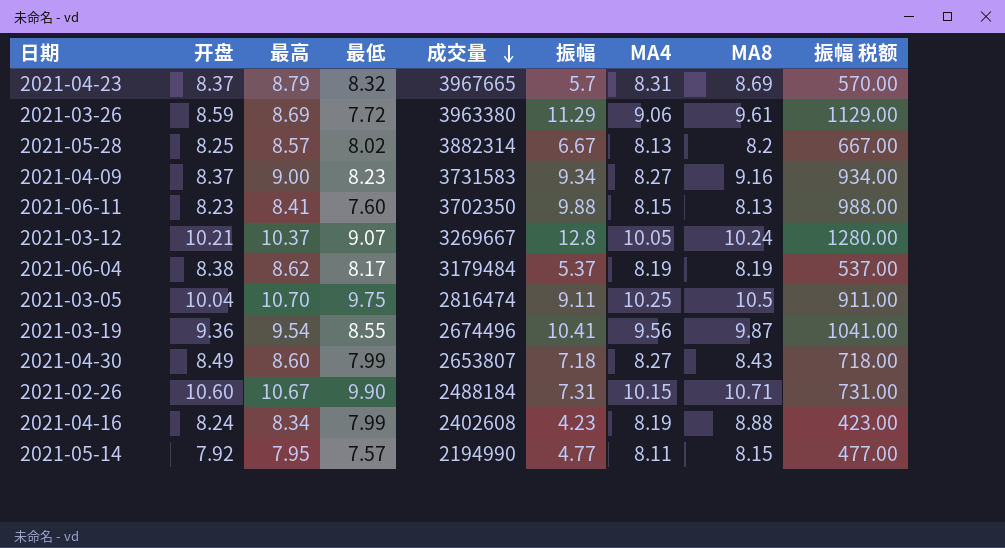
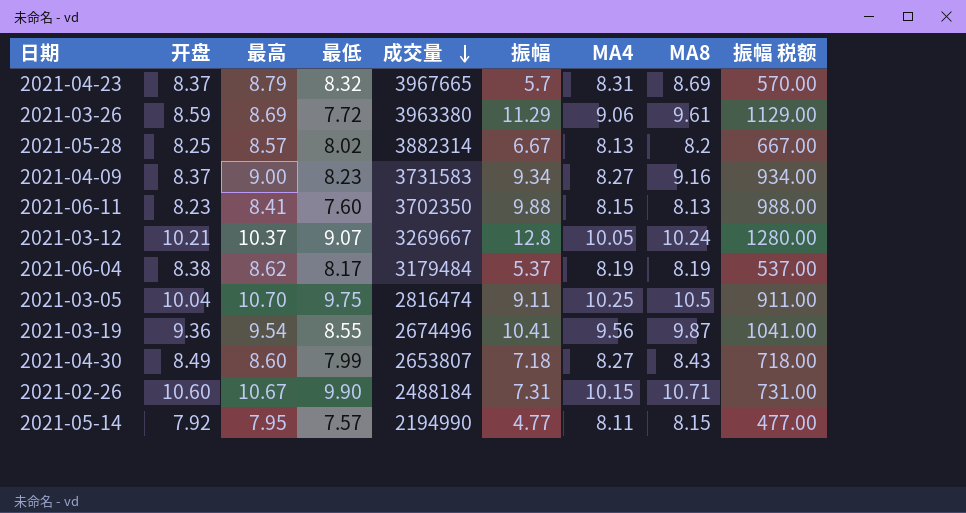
row 2021-04-16: 8.24 | 8.34 | 7.99 | 2402608 | 4.23 | 8.19 | 8.88 | 423.00 -> none

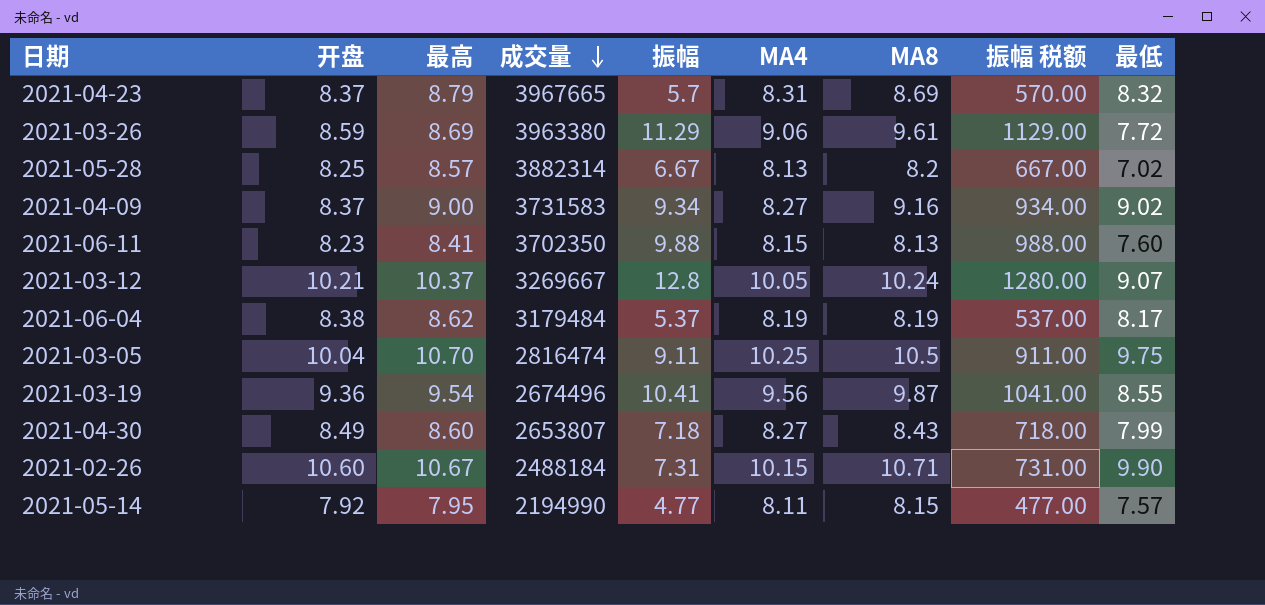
column 最低 | position: 4 -> 9
2021-05-28 | 最低: 8.02 -> 7.02
2021-04-09 | 最低: 8.23 -> 9.02

